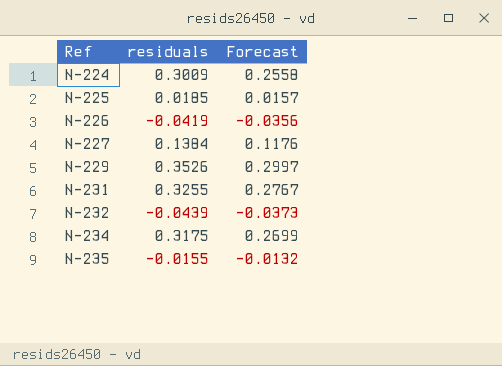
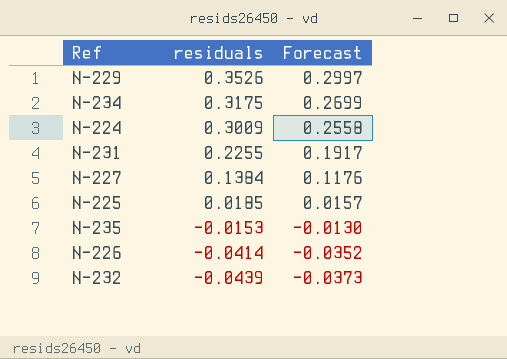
row order: Ref ascending -> residuals descending
N-231 | residuals: 0.3255 -> 0.2255
N-231 | Forecast: 0.2767 -> 0.1917
N-235 | residuals: -0.0155 -> -0.0153
N-235 | Forecast: -0.0132 -> -0.0130
N-226 | residuals: -0.0419 -> -0.0414
N-226 | Forecast: -0.0356 -> -0.0352

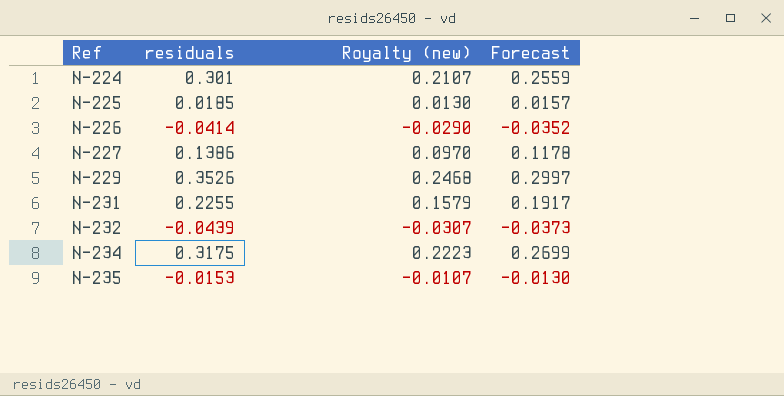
row order: residuals descending -> Ref ascending
column Royalty (new) | formula: none -> [residuals] * 0.7
N-224 | residuals: 0.3009 -> 0.301
N-224 | Forecast: 0.2558 -> 0.2559
N-227 | residuals: 0.1384 -> 0.1386
N-227 | Forecast: 0.1176 -> 0.1178

